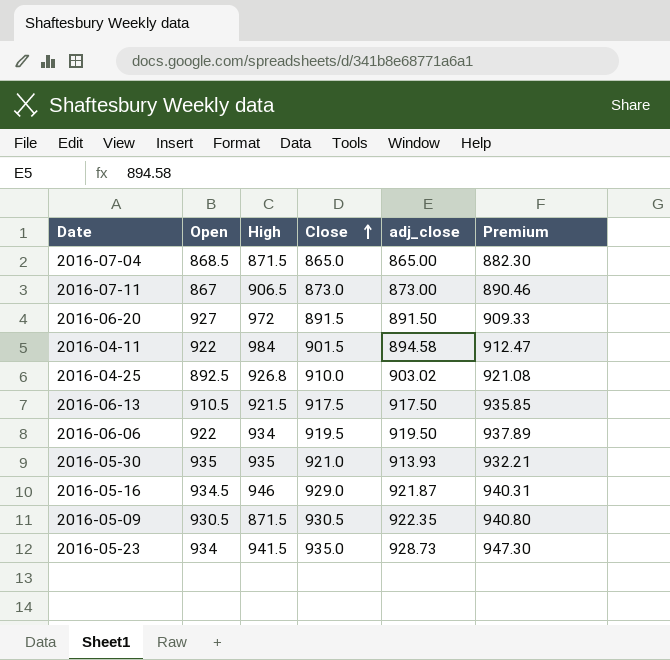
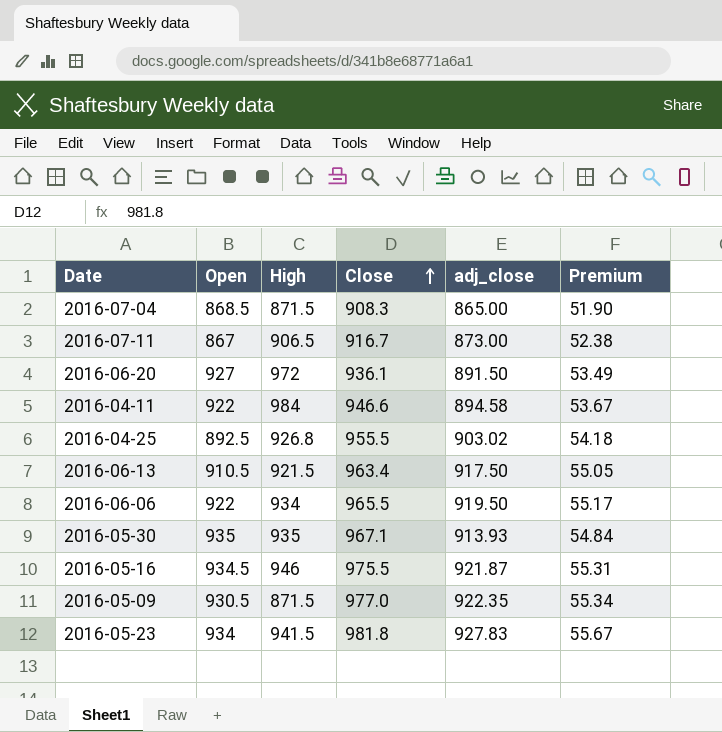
column Premium | formula: [adj_close] * 1.02 -> [adj_close] * 0.06
2016-07-04 | Close: 865.0 -> 908.3
2016-07-11 | Close: 873.0 -> 916.7
2016-06-20 | Close: 891.5 -> 936.1
2016-04-11 | Close: 901.5 -> 946.6
2016-04-25 | Close: 910.0 -> 955.5
2016-06-13 | Close: 917.5 -> 963.4
2016-06-06 | Close: 919.5 -> 965.5
2016-05-30 | Close: 921.0 -> 967.1
2016-05-16 | Close: 929.0 -> 975.5
2016-05-09 | Close: 930.5 -> 977.0
2016-05-23 | Close: 935.0 -> 981.8
2016-05-23 | adj_close: 928.73 -> 927.83

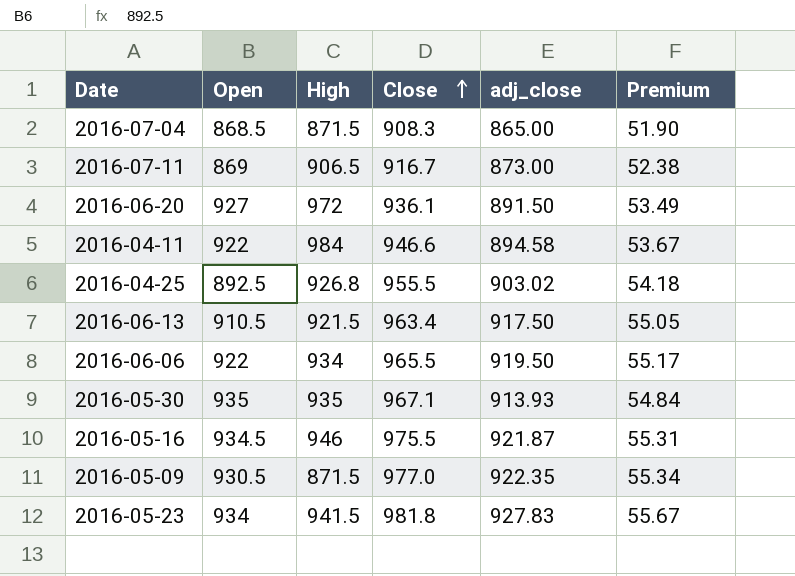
2016-07-11 | Open: 867 -> 869

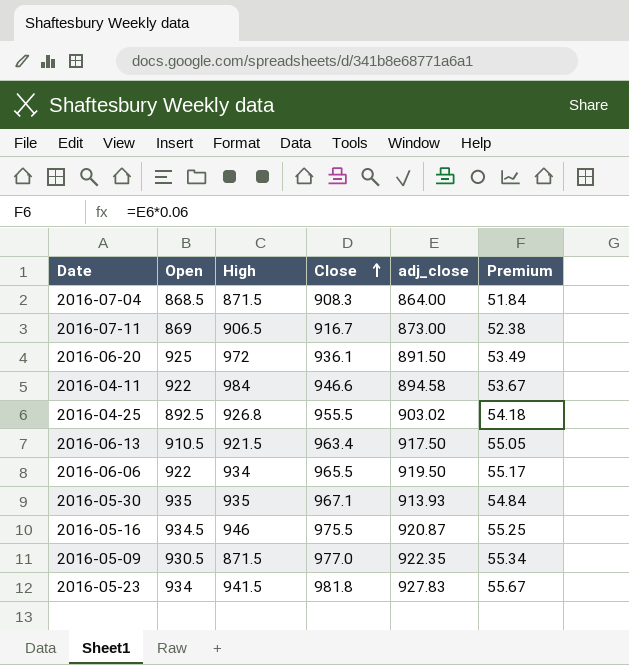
2016-07-04 | adj_close: 865.00 -> 864.00
2016-07-04 | Premium: 51.90 -> 51.84
2016-06-20 | Open: 927 -> 925
2016-05-16 | adj_close: 921.87 -> 920.87
2016-05-16 | Premium: 55.31 -> 55.25

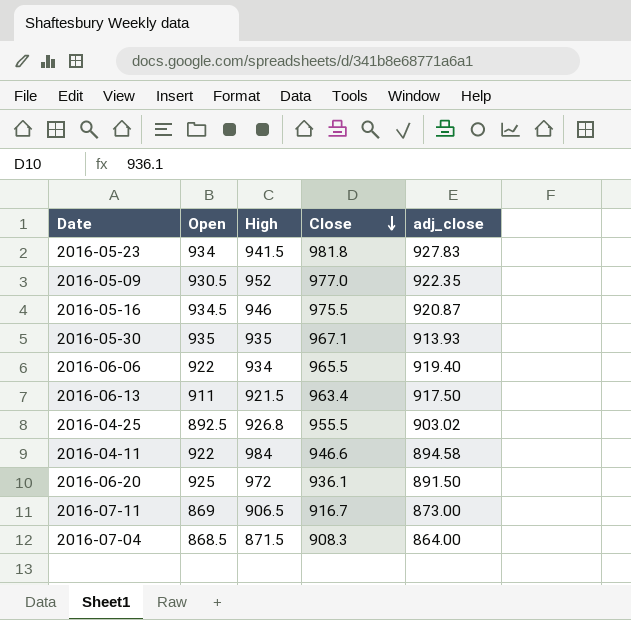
row order: Close ascending -> Close descending
column Premium | formula: [adj_close] * 0.06 -> none
2016-05-09 | High: 871.5 -> 952
2016-06-06 | adj_close: 919.50 -> 919.40
2016-06-13 | Open: 910.5 -> 911

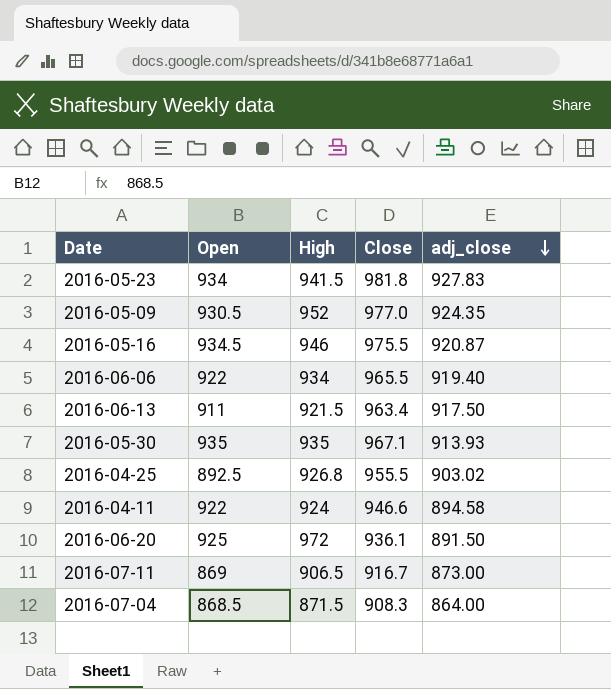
row order: Close descending -> adj_close descending
2016-05-09 | adj_close: 922.35 -> 924.35
2016-04-11 | High: 984 -> 924

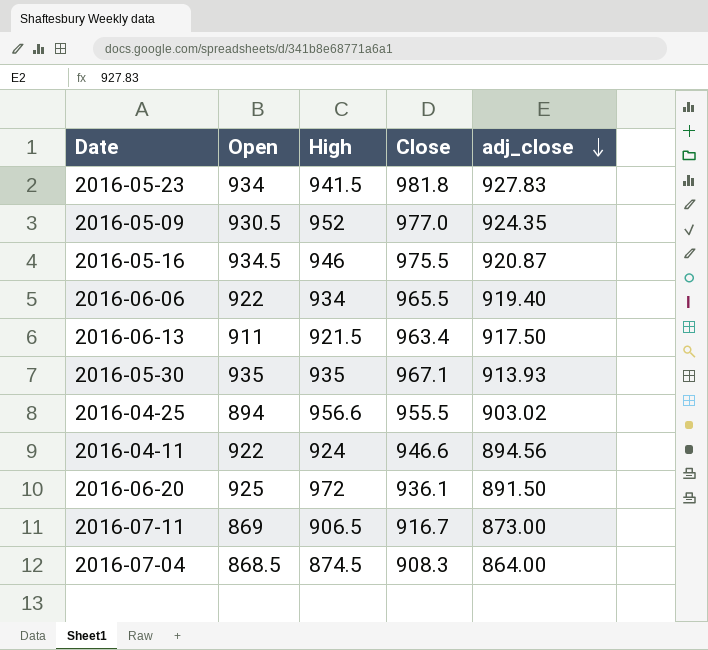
2016-04-25 | Open: 892.5 -> 894
2016-04-25 | High: 926.8 -> 956.6
2016-04-11 | adj_close: 894.58 -> 894.56
2016-07-04 | High: 871.5 -> 874.5

